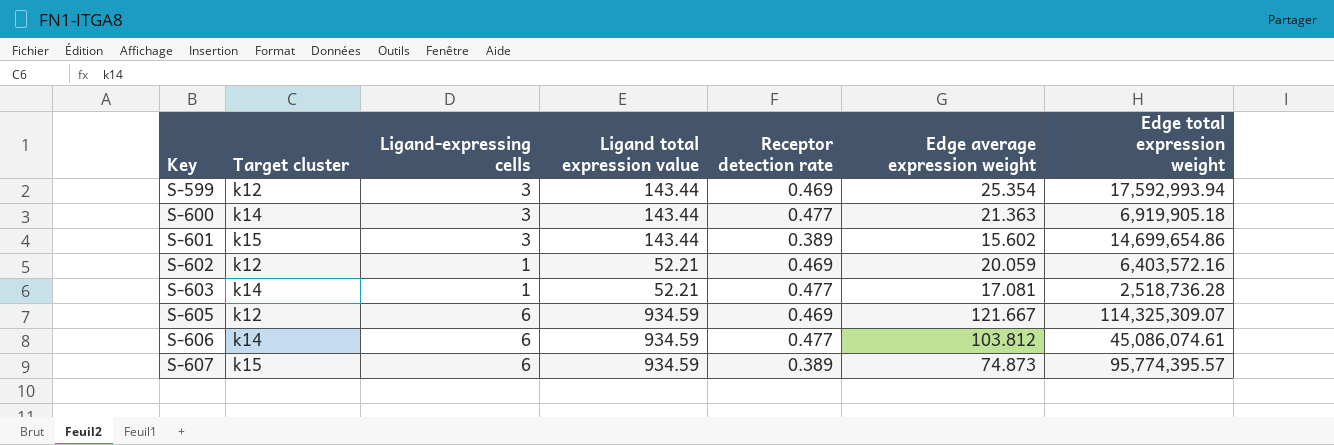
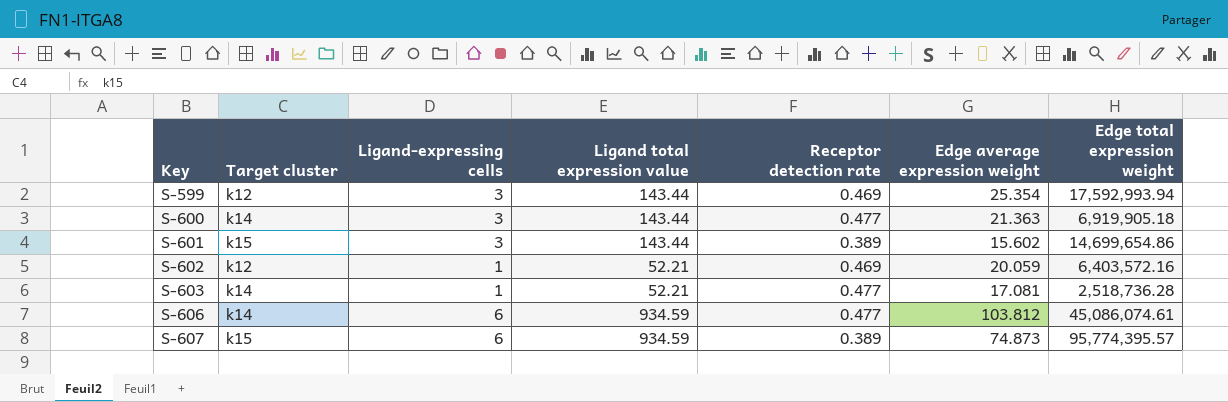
row S-605: k12 | 6 | 934.59 | 0.469 | 121.667 | 114,325,309.07 -> none

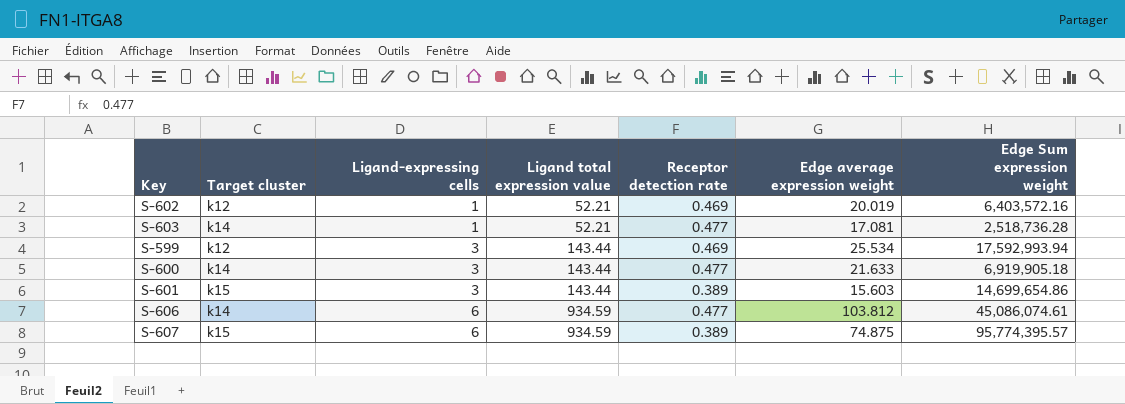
row order: Key ascending -> Ligand-expressing cells ascending
column name: Edge total expression weight -> Edge Sum expression weight
S-602 | Edge average expression weight: 20.059 -> 20.019
S-599 | Edge average expression weight: 25.354 -> 25.534
S-600 | Edge average expression weight: 21.363 -> 21.633
S-601 | Edge average expression weight: 15.602 -> 15.603
S-607 | Edge average expression weight: 74.873 -> 74.875

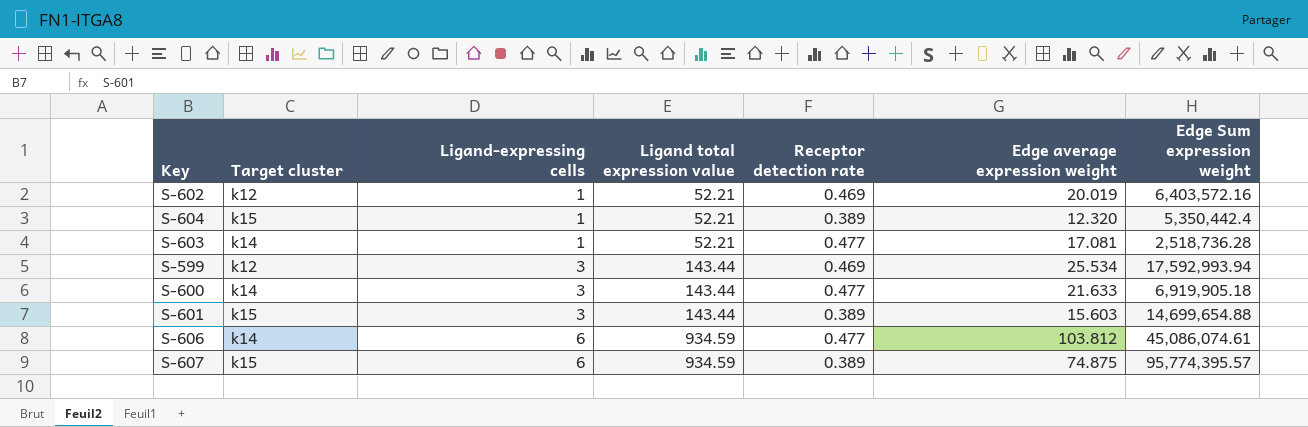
row S-604: none -> k15 | 1 | 52.21 | 0.389 | 12.320 | 5,350,442.4
S-601 | Edge Sum expression weight: 14,699,654.86 -> 14,699,654.88

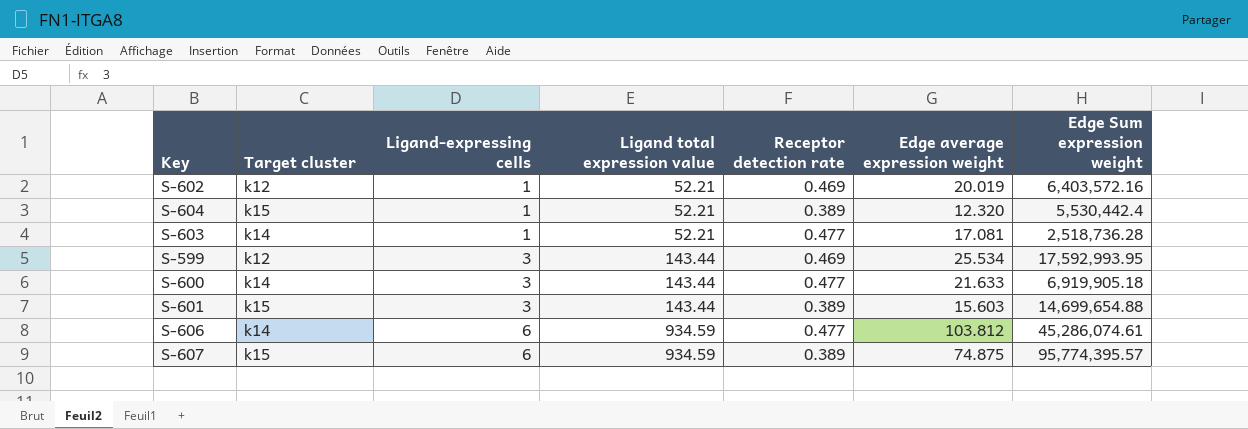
S-604 | Edge Sum expression weight: 5,350,442.4 -> 5,530,442.4
S-599 | Edge Sum expression weight: 17,592,993.94 -> 17,592,993.95
S-606 | Edge Sum expression weight: 45,086,074.61 -> 45,286,074.61

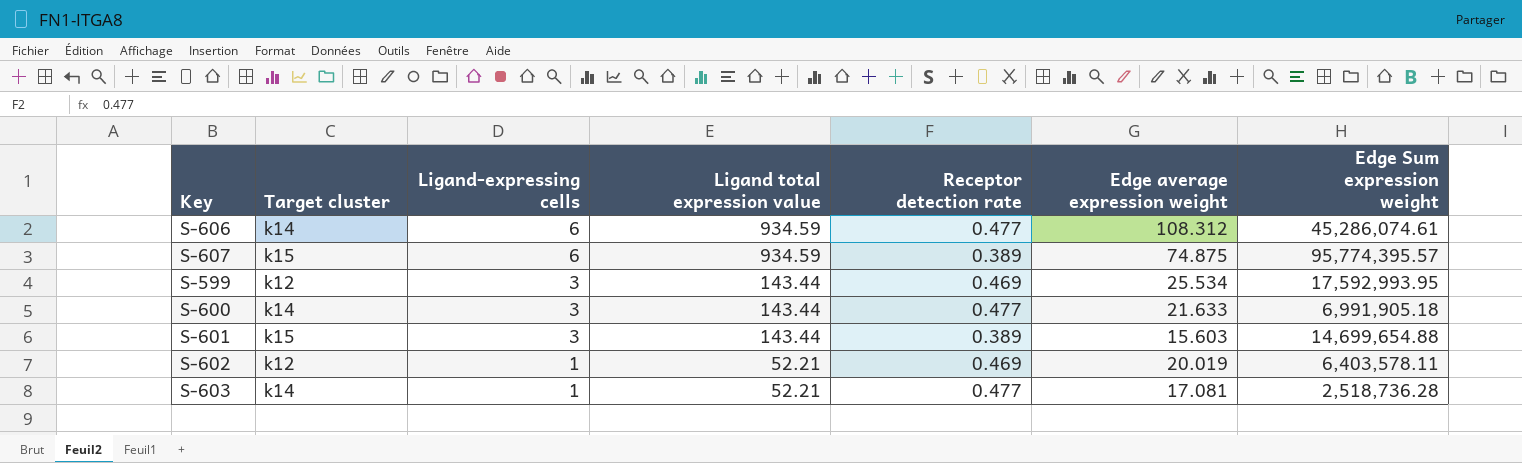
row order: Ligand-expressing cells ascending -> Ligand-expressing cells descending
row S-604: k15 | 1 | 52.21 | 0.389 | 12.320 | 5,530,442.4 -> none
S-606 | Edge average expression weight: 103.812 -> 108.312
S-600 | Edge Sum expression weight: 6,919,905.18 -> 6,991,905.18
S-602 | Edge Sum expression weight: 6,403,572.16 -> 6,403,578.11

